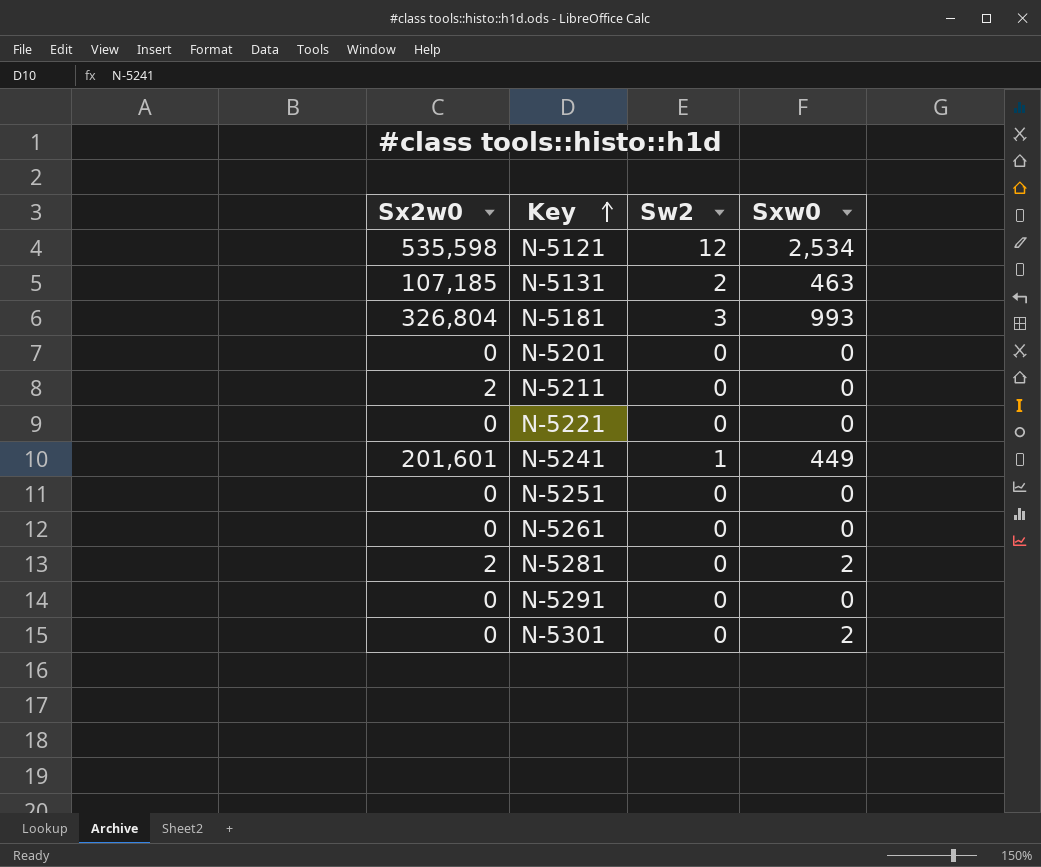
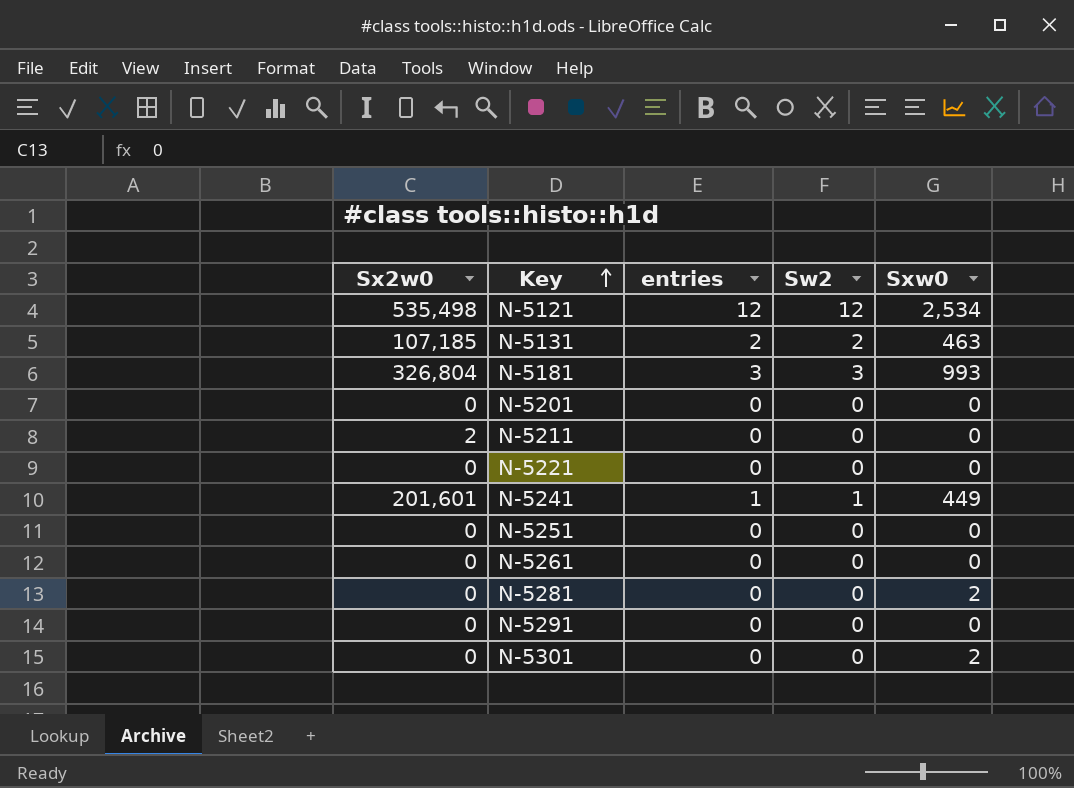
column entries | position: none -> 3
N-5121 | Sx2w0: 535,598 -> 535,498
N-5281 | Sx2w0: 2 -> 0

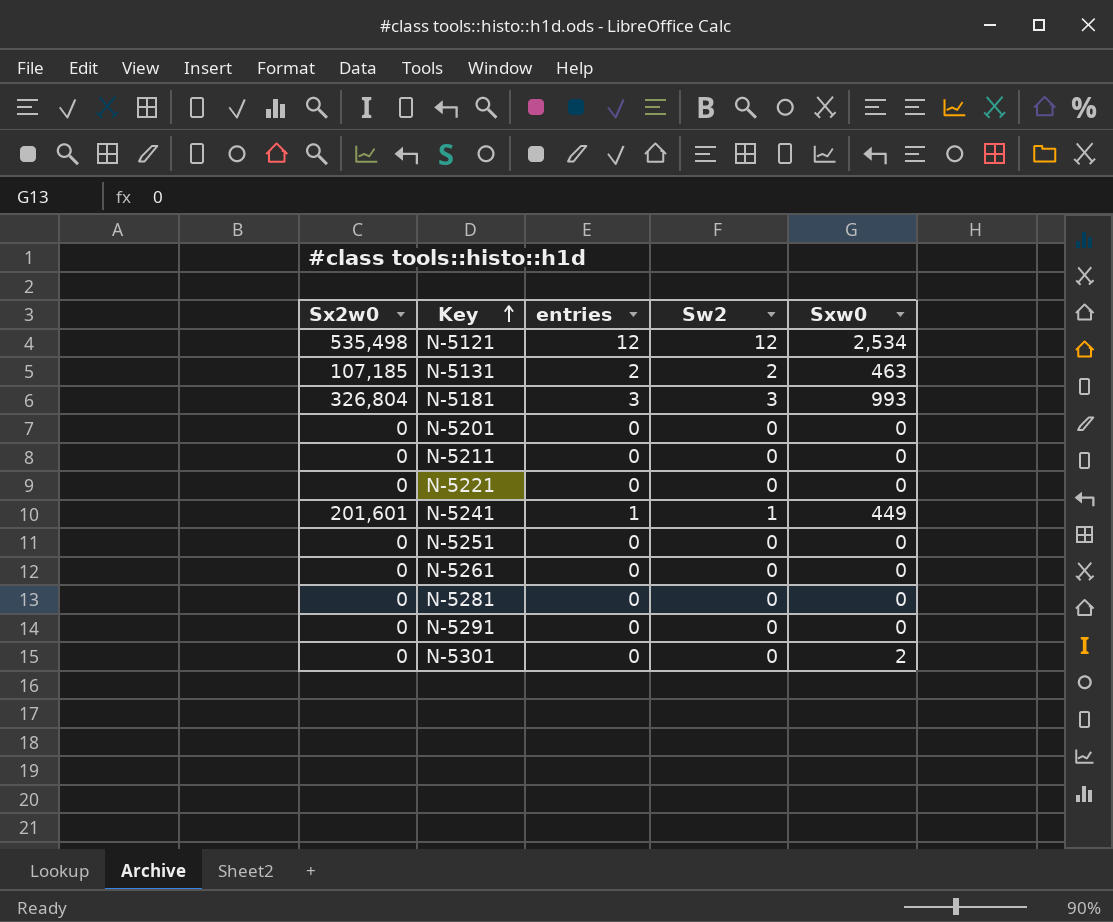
N-5211 | Sx2w0: 2 -> 0
N-5281 | Sxw0: 2 -> 0

